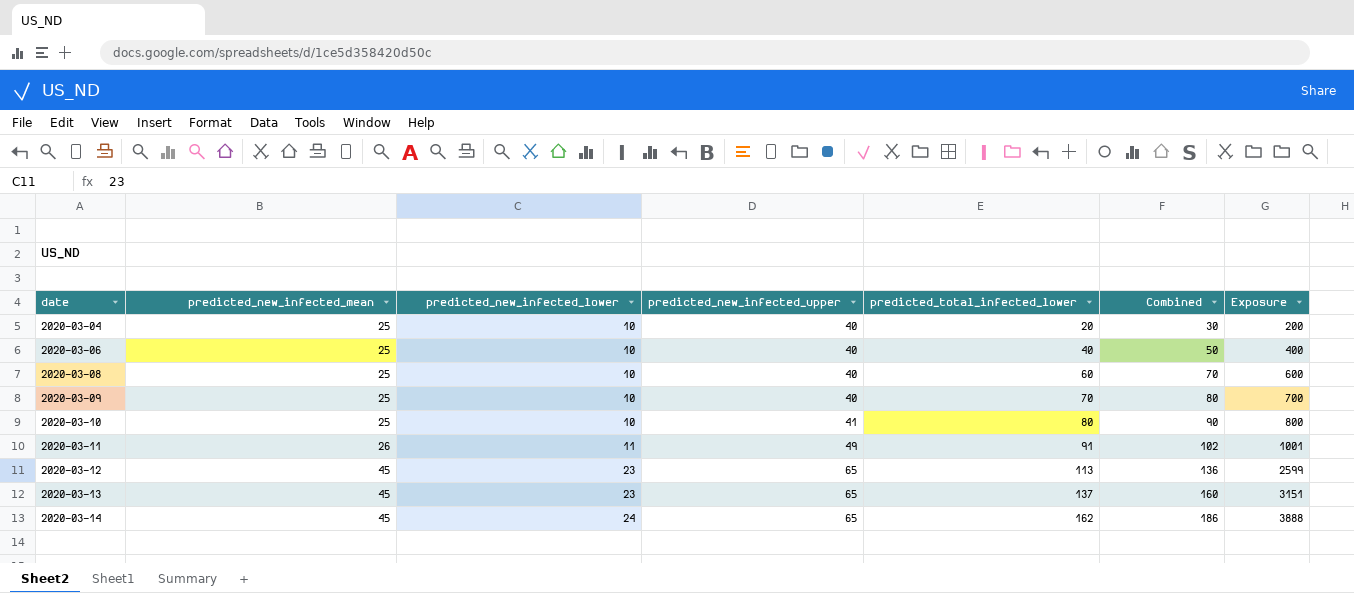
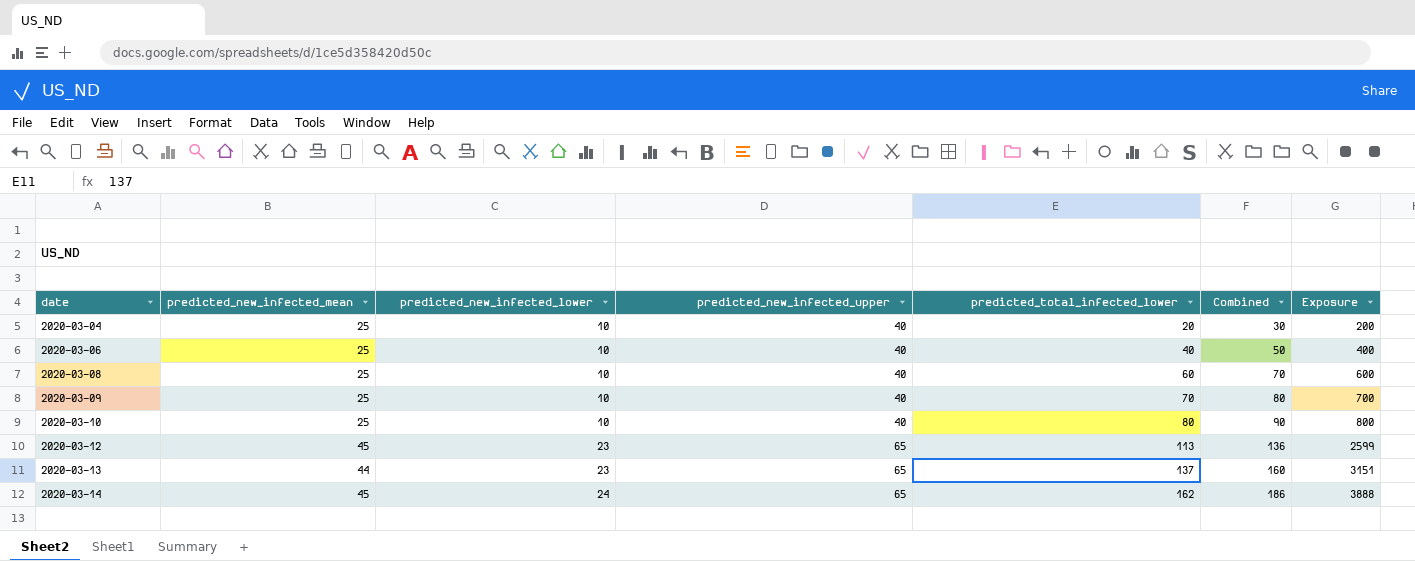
row 2020-03-11: 26 | 11 | 49 | 91 | 102 | 1001 -> none
2020-03-10 | predicted_new_infected_upper: 41 -> 40
2020-03-13 | predicted_new_infected_mean: 45 -> 44

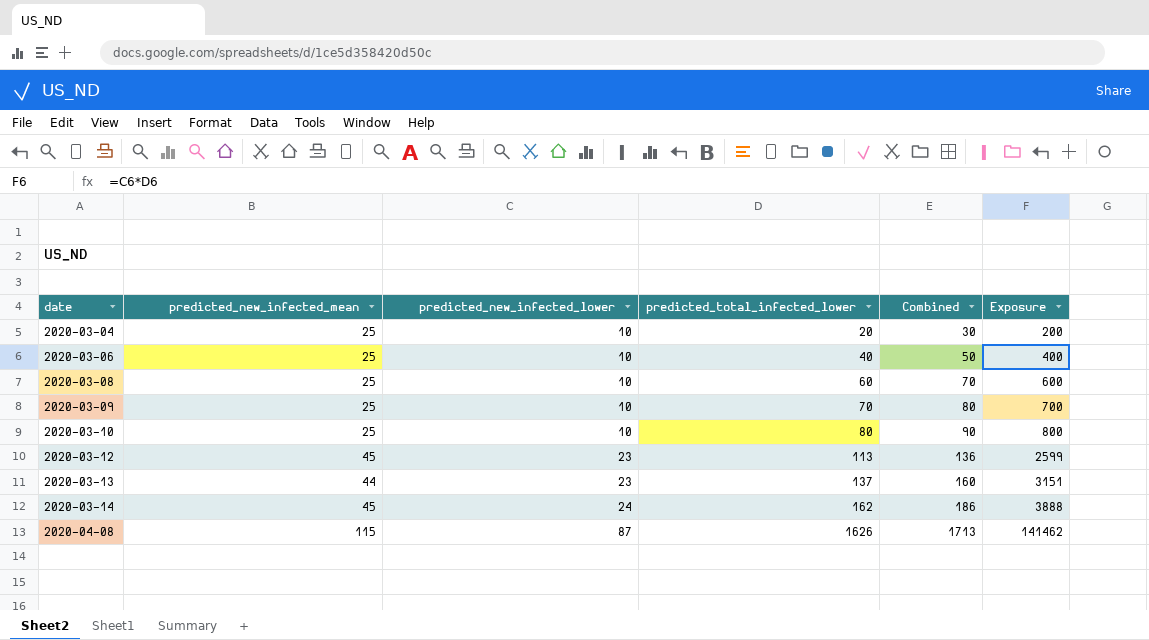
column predicted_new_infected_upper | position: 4 -> none
row 2020-04-08: none -> 115 | 87 | 1626 | 1713 | 141462

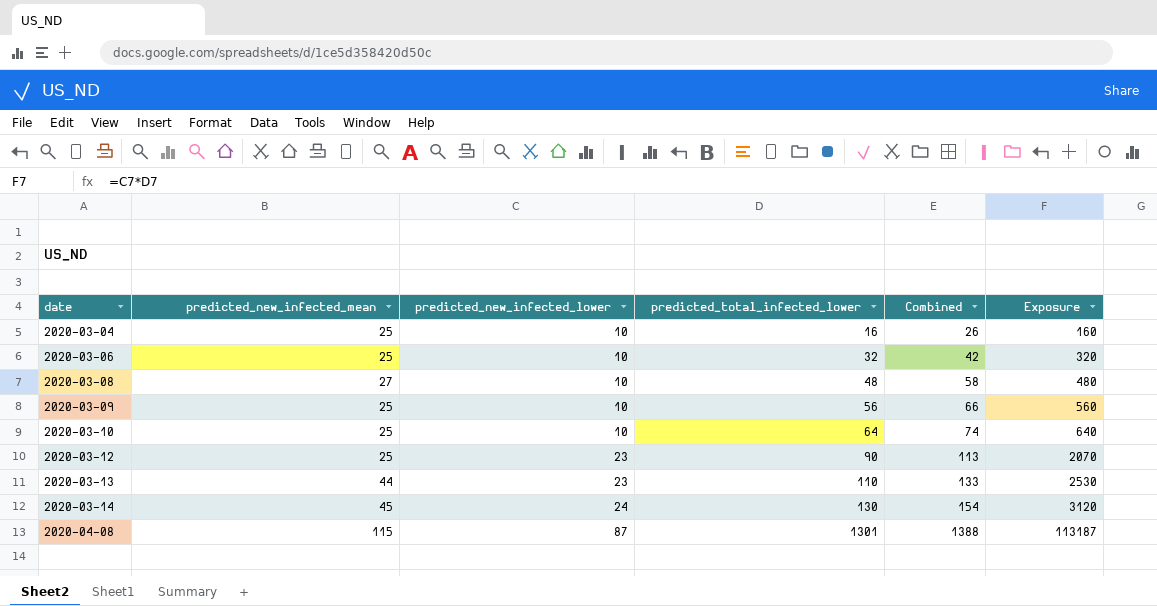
2020-03-04 | predicted_total_infected_lower: 20 -> 16
2020-03-04 | Combined: 30 -> 26
2020-03-04 | Exposure: 200 -> 160
2020-03-06 | predicted_total_infected_lower: 40 -> 32
2020-03-06 | Combined: 50 -> 42
2020-03-06 | Exposure: 400 -> 320
2020-03-08 | predicted_new_infected_mean: 25 -> 27
2020-03-08 | predicted_total_infected_lower: 60 -> 48
2020-03-08 | Combined: 70 -> 58
2020-03-08 | Exposure: 600 -> 480
2020-03-09 | predicted_total_infected_lower: 70 -> 56
2020-03-09 | Combined: 80 -> 66
2020-03-09 | Exposure: 700 -> 560
2020-03-10 | predicted_total_infected_lower: 80 -> 64
2020-03-10 | Combined: 90 -> 74
2020-03-10 | Exposure: 800 -> 640
2020-03-12 | predicted_new_infected_mean: 45 -> 25
2020-03-12 | predicted_total_infected_lower: 113 -> 90
2020-03-12 | Combined: 136 -> 113
2020-03-12 | Exposure: 2599 -> 2070
2020-03-13 | predicted_total_infected_lower: 137 -> 110
2020-03-13 | Combined: 160 -> 133
2020-03-13 | Exposure: 3151 -> 2530
2020-03-14 | predicted_total_infected_lower: 162 -> 130
2020-03-14 | Combined: 186 -> 154
2020-03-14 | Exposure: 3888 -> 3120
2020-04-08 | predicted_total_infected_lower: 1626 -> 1301
2020-04-08 | Combined: 1713 -> 1388
2020-04-08 | Exposure: 141462 -> 113187

